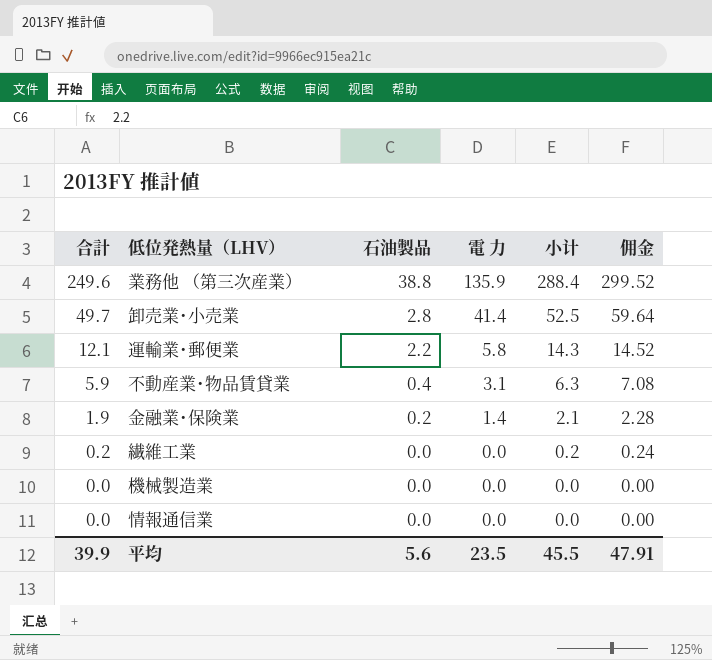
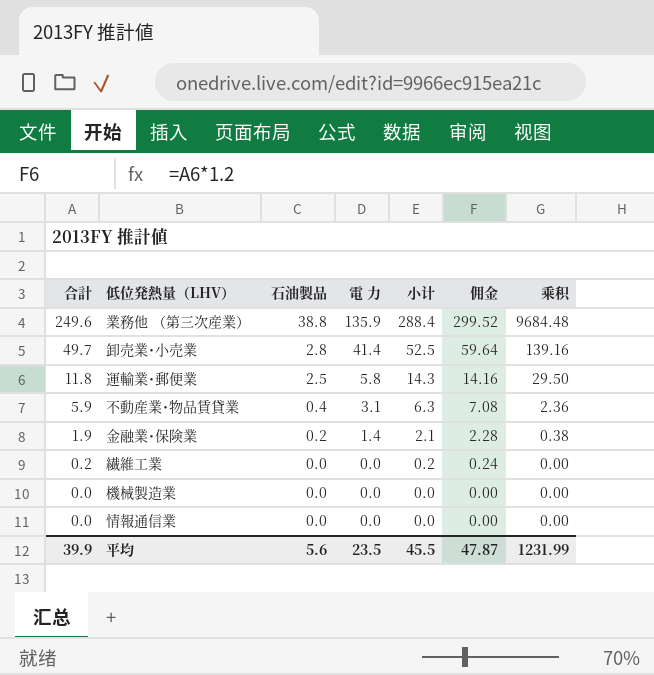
column 乘积 | formula: none -> [合計] * [石油製品]
運輸業･郵便業 | 合計: 12.1 -> 11.8
運輸業･郵便業 | 石油製品: 2.2 -> 2.5
運輸業･郵便業 | 佣金: 14.52 -> 14.16
平均 | 佣金: 47.91 -> 47.87

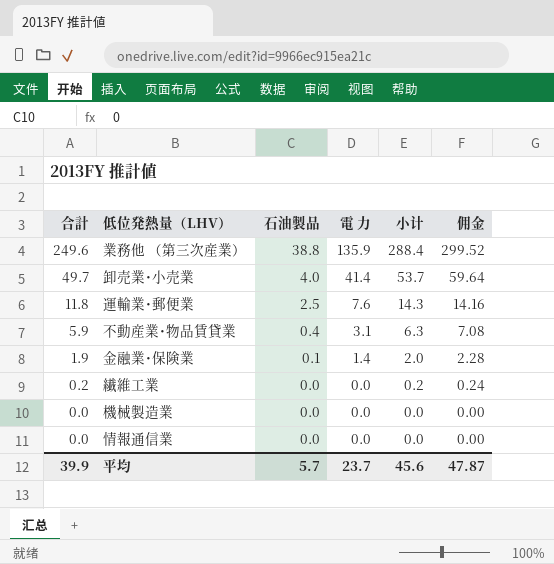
column 乘积 | formula: [合計] * [石油製品] -> none
卸売業･小売業 | 石油製品: 2.8 -> 4.0
卸売業･小売業 | 小计: 52.5 -> 53.7
運輸業･郵便業 | 電 力: 5.8 -> 7.6
金融業･保険業 | 石油製品: 0.2 -> 0.1
金融業･保険業 | 小计: 2.1 -> 2.0
平均 | 石油製品: 5.6 -> 5.7
平均 | 電 力: 23.5 -> 23.7
平均 | 小计: 45.5 -> 45.6

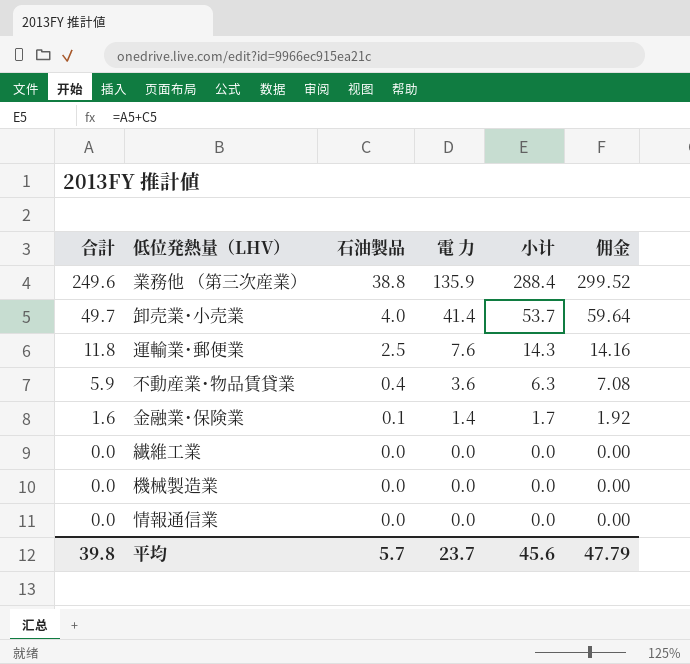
不動産業･物品賃貸業 | 電 力: 3.1 -> 3.6
金融業･保険業 | 合計: 1.9 -> 1.6
金融業･保険業 | 小计: 2.0 -> 1.7
金融業･保険業 | 佣金: 2.28 -> 1.92
繊維工業 | 合計: 0.2 -> 0.0
繊維工業 | 小计: 0.2 -> 0.0
繊維工業 | 佣金: 0.24 -> 0.00
平均 | 合計: 39.9 -> 39.8
平均 | 佣金: 47.87 -> 47.79

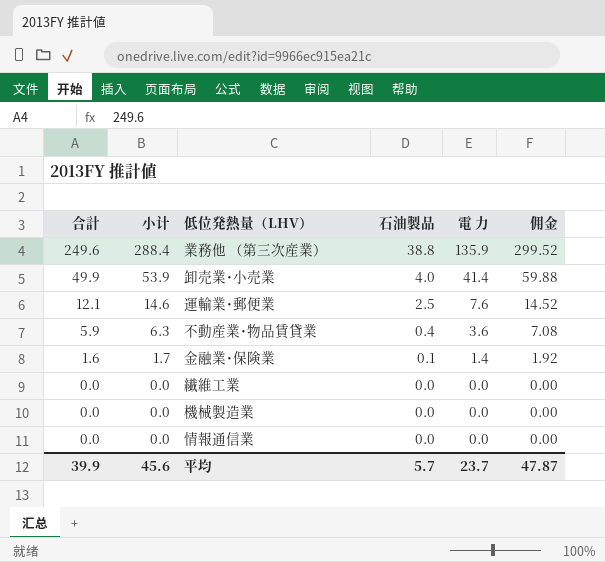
column 小计 | position: 5 -> 2
卸売業･小売業 | 合計: 49.7 -> 49.9
卸売業･小売業 | 小计: 53.7 -> 53.9
卸売業･小売業 | 佣金: 59.64 -> 59.88
運輸業･郵便業 | 合計: 11.8 -> 12.1
運輸業･郵便業 | 小计: 14.3 -> 14.6
運輸業･郵便業 | 佣金: 14.16 -> 14.52
平均 | 合計: 39.8 -> 39.9
平均 | 佣金: 47.79 -> 47.87

